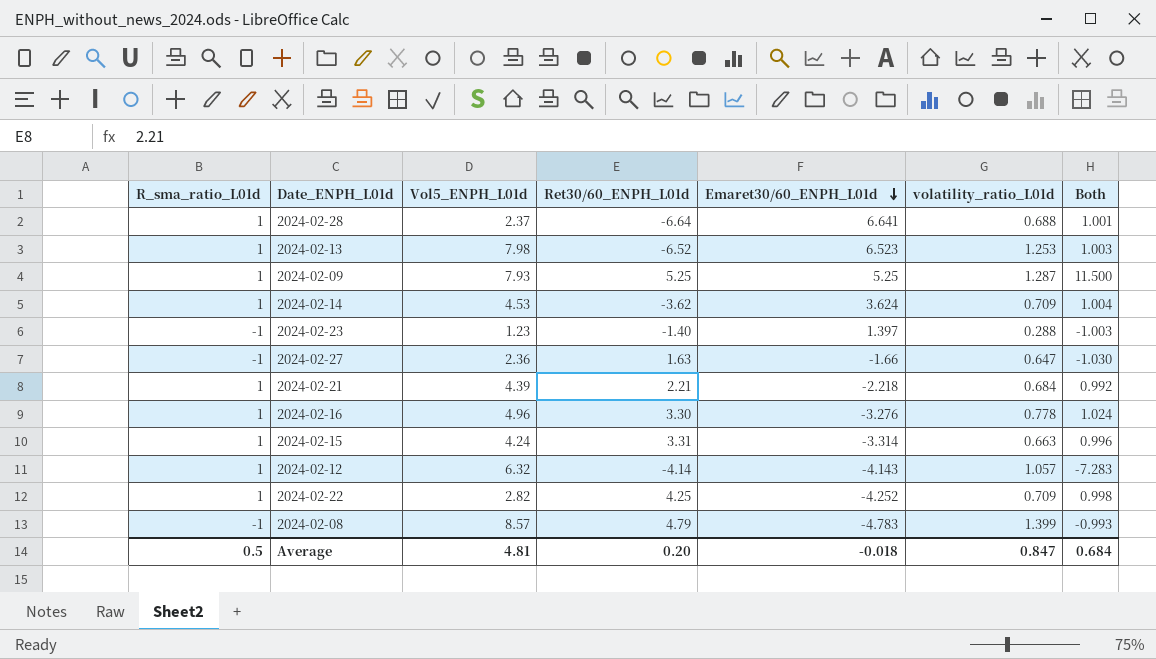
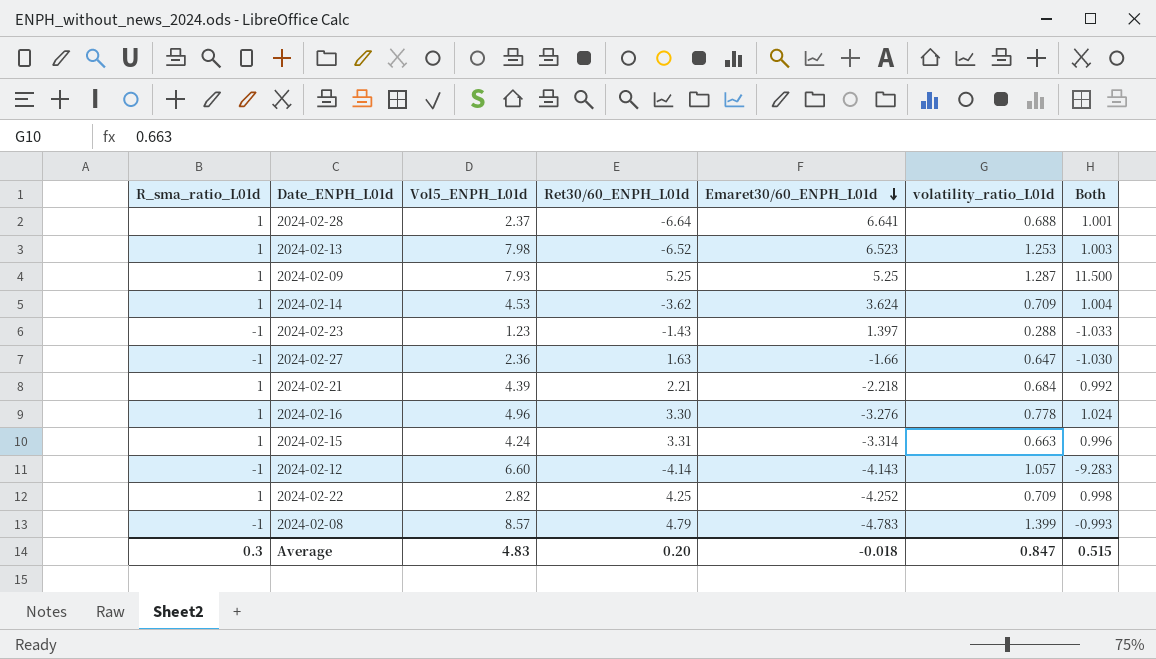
2024-02-23 | Ret30/60_ENPH_L01d: -1.40 -> -1.43
2024-02-23 | Both: -1.003 -> -1.033
2024-02-12 | R_sma_ratio_L01d: 1 -> -1
2024-02-12 | Vol5_ENPH_L01d: 6.32 -> 6.60
2024-02-12 | Both: -7.283 -> -9.283
Average | R_sma_ratio_L01d: 0.5 -> 0.3
Average | Vol5_ENPH_L01d: 4.81 -> 4.83
Average | Both: 0.684 -> 0.515

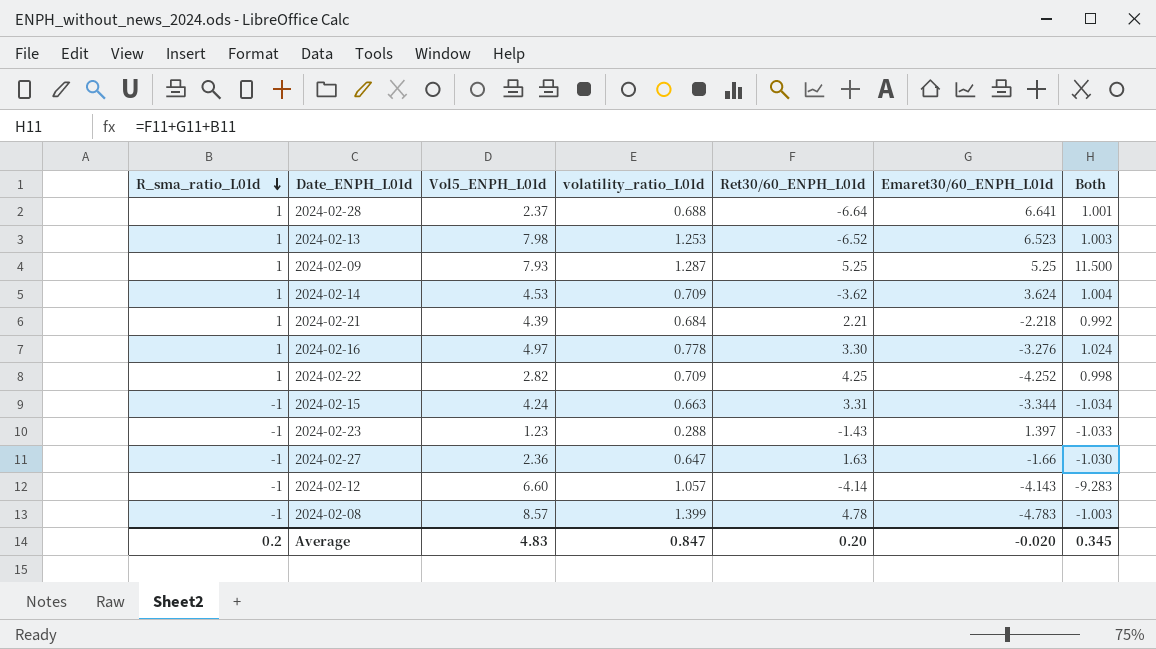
row order: Emaret30/60_ENPH_L01d descending -> R_sma_ratio_L01d descending
column volatility_ratio_L01d | position: 6 -> 4
2024-02-16 | Vol5_ENPH_L01d: 4.96 -> 4.97
2024-02-15 | R_sma_ratio_L01d: 1 -> -1
2024-02-15 | Emaret30/60_ENPH_L01d: -3.314 -> -3.344
2024-02-15 | Both: 0.996 -> -1.034
2024-02-08 | Ret30/60_ENPH_L01d: 4.79 -> 4.78
2024-02-08 | Both: -0.993 -> -1.003
Average | R_sma_ratio_L01d: 0.3 -> 0.2
Average | Emaret30/60_ENPH_L01d: -0.018 -> -0.020
Average | Both: 0.515 -> 0.345

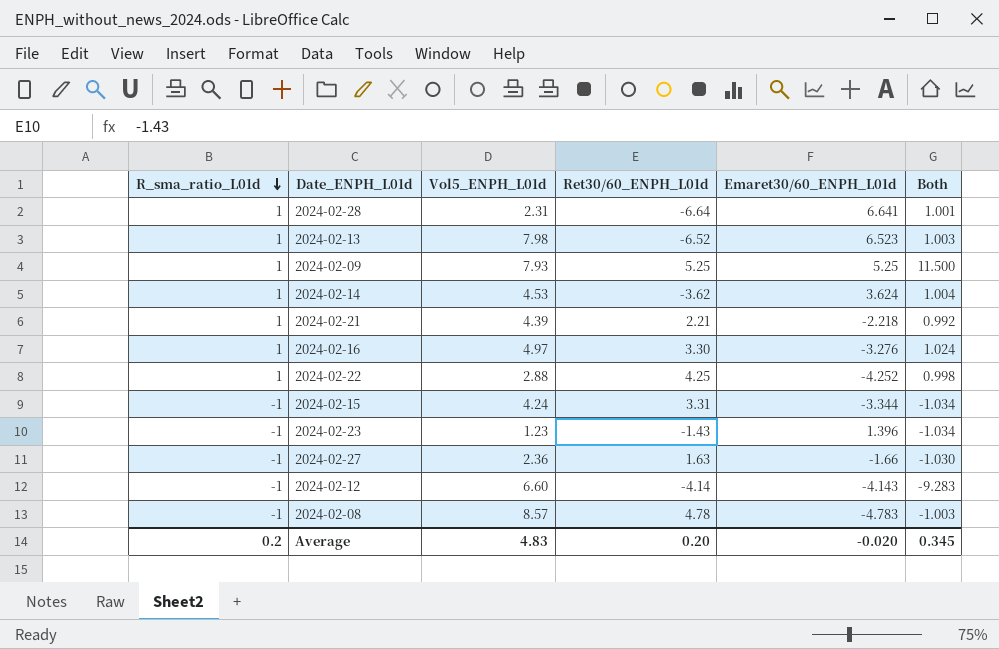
column volatility_ratio_L01d | position: 4 -> none
2024-02-28 | Vol5_ENPH_L01d: 2.37 -> 2.31
2024-02-22 | Vol5_ENPH_L01d: 2.82 -> 2.88
2024-02-23 | Emaret30/60_ENPH_L01d: 1.397 -> 1.396
2024-02-23 | Both: -1.033 -> -1.034

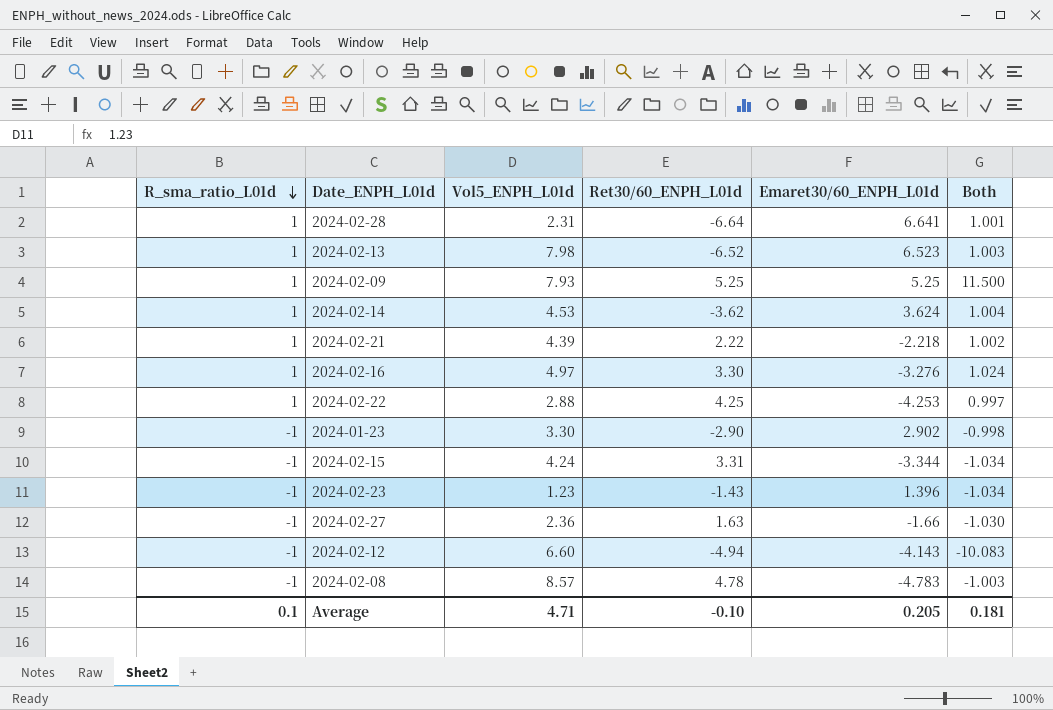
2024-02-21 | Ret30/60_ENPH_L01d: 2.21 -> 2.22
2024-02-21 | Both: 0.992 -> 1.002
2024-02-22 | Emaret30/60_ENPH_L01d: -4.252 -> -4.253
2024-02-22 | Both: 0.998 -> 0.997
row 2024-01-23: none -> -1 | 3.30 | -2.90 | 2.902 | -0.998
2024-02-12 | Ret30/60_ENPH_L01d: -4.14 -> -4.94
2024-02-12 | Both: -9.283 -> -10.083
Average | R_sma_ratio_L01d: 0.2 -> 0.1
Average | Vol5_ENPH_L01d: 4.83 -> 4.71
Average | Ret30/60_ENPH_L01d: 0.20 -> -0.10
Average | Emaret30/60_ENPH_L01d: -0.020 -> 0.205
Average | Both: 0.345 -> 0.181

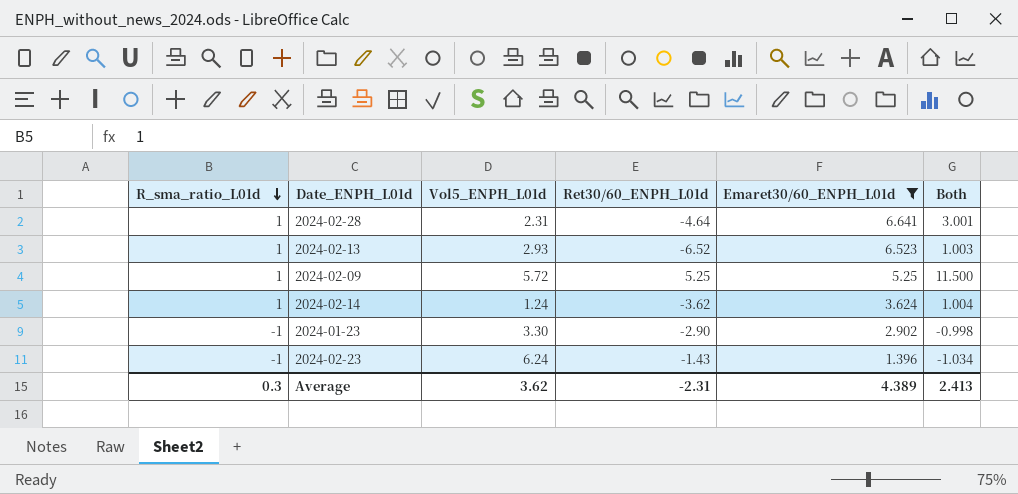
filter: none -> Emaret30/60_ENPH_L01d >= 1.396
2024-02-28 | Ret30/60_ENPH_L01d: -6.64 -> -4.64
2024-02-28 | Both: 1.001 -> 3.001
2024-02-13 | Vol5_ENPH_L01d: 7.98 -> 2.93
2024-02-09 | Vol5_ENPH_L01d: 7.93 -> 5.72
2024-02-14 | Vol5_ENPH_L01d: 4.53 -> 1.24
2024-02-23 | Vol5_ENPH_L01d: 1.23 -> 6.24
Average | R_sma_ratio_L01d: 0.1 -> 0.3
Average | Vol5_ENPH_L01d: 4.71 -> 3.62
Average | Ret30/60_ENPH_L01d: -0.10 -> -2.31
Average | Emaret30/60_ENPH_L01d: 0.205 -> 4.389
Average | Both: 0.181 -> 2.413

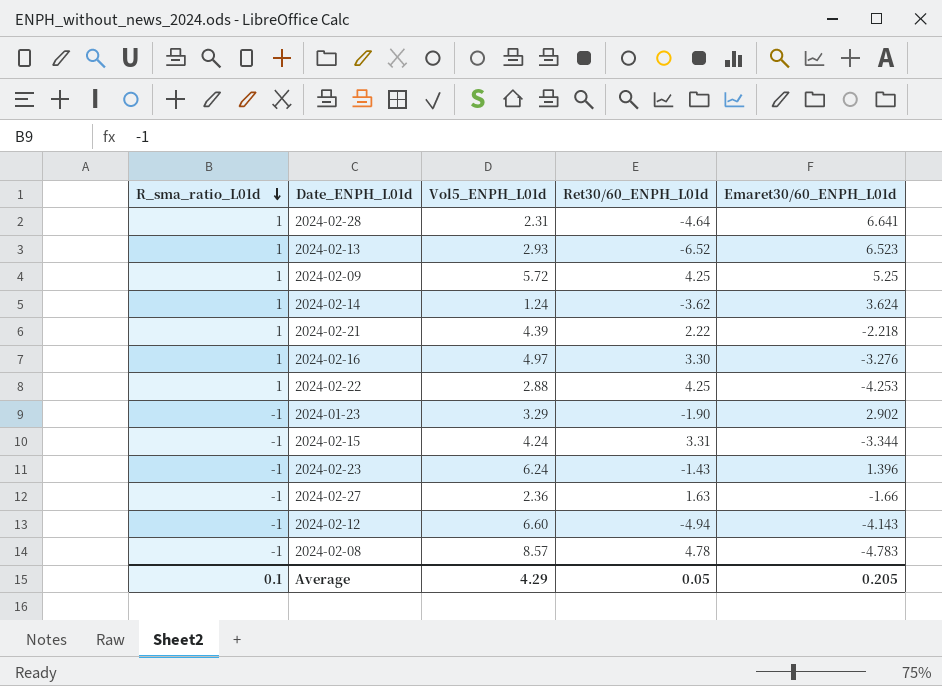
filter: Emaret30/60_ENPH_L01d >= 1.396 -> none
column Both | formula: [R_sma_ratio_L01d] + [Ret30/60_ENPH_L01d] + [Emaret30/60_ENPH_L01d] -> none
2024-02-09 | Ret30/60_ENPH_L01d: 5.25 -> 4.25
2024-01-23 | Vol5_ENPH_L01d: 3.30 -> 3.29
2024-01-23 | Ret30/60_ENPH_L01d: -2.90 -> -1.90
Average | R_sma_ratio_L01d: 0.3 -> 0.1
Average | Vol5_ENPH_L01d: 3.62 -> 4.29
Average | Ret30/60_ENPH_L01d: -2.31 -> 0.05
Average | Emaret30/60_ENPH_L01d: 4.389 -> 0.205

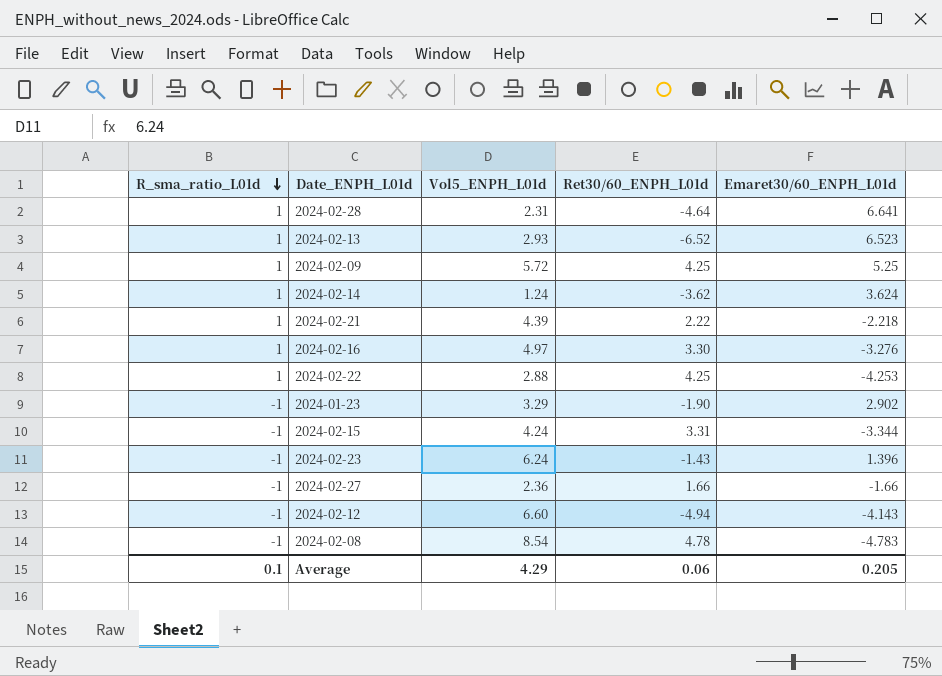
2024-02-27 | Ret30/60_ENPH_L01d: 1.63 -> 1.66
2024-02-08 | Vol5_ENPH_L01d: 8.57 -> 8.54
Average | Ret30/60_ENPH_L01d: 0.05 -> 0.06

